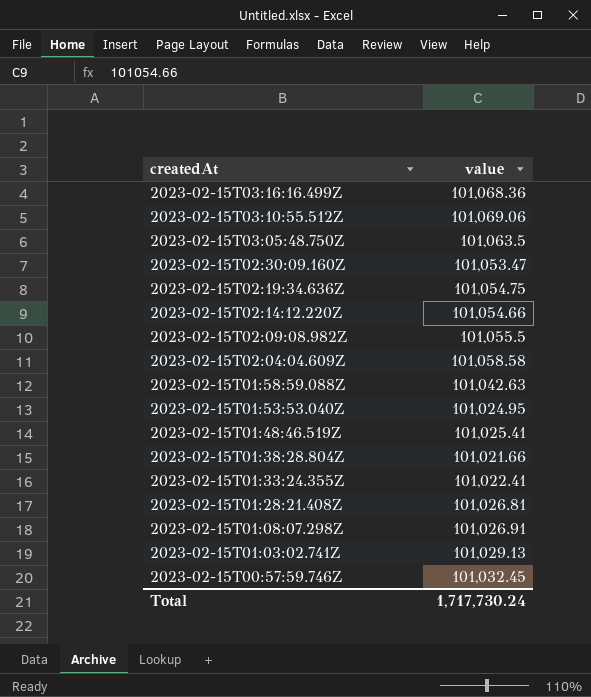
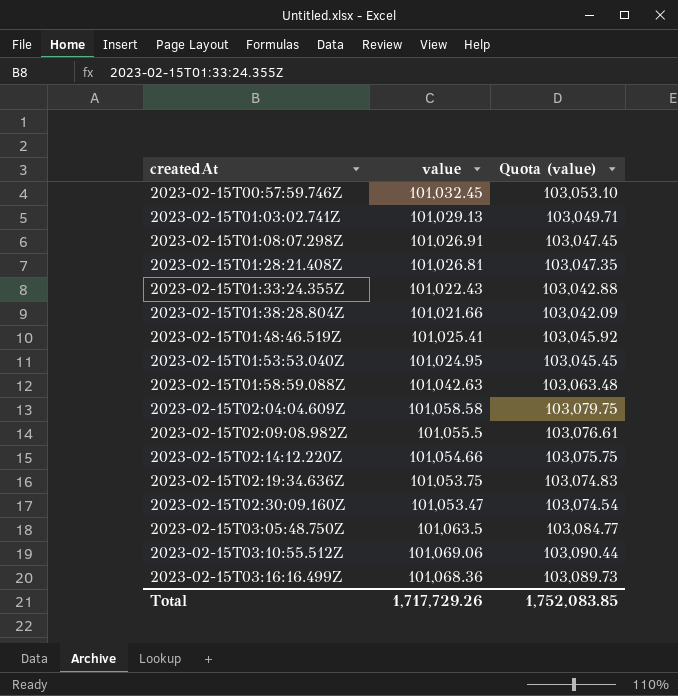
row order: createdAt descending -> createdAt ascending
column Quota (value) | formula: none -> [value] * 1.02
2023-02-15T01:33:24.355Z | value: 101,022.41 -> 101,022.43
2023-02-15T02:19:34.636Z | value: 101,054.75 -> 101,053.75
Total | value: 1,717,730.24 -> 1,717,729.26

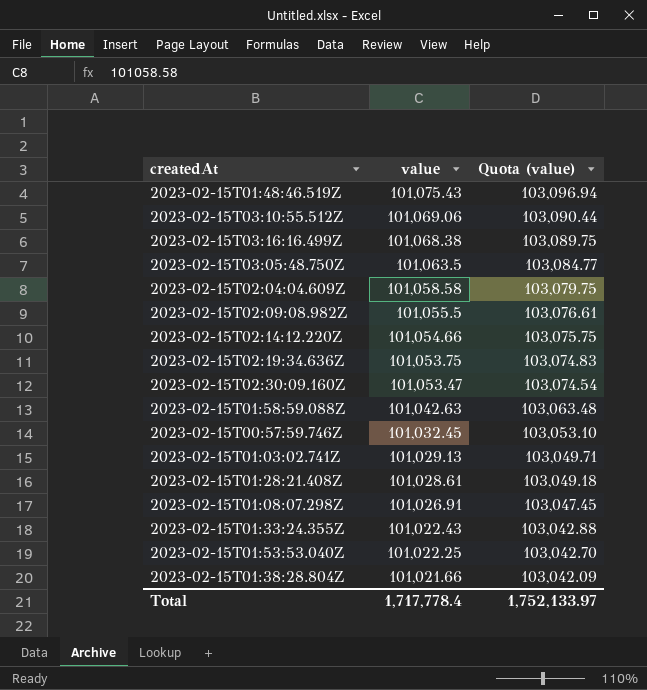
row order: createdAt ascending -> value descending
2023-02-15T01:48:46.519Z | value: 101,025.41 -> 101,075.43
2023-02-15T01:48:46.519Z | Quota (value): 103,045.92 -> 103,096.94
2023-02-15T03:16:16.499Z | value: 101,068.36 -> 101,068.38
2023-02-15T03:16:16.499Z | Quota (value): 103,089.73 -> 103,089.75
2023-02-15T01:28:21.408Z | value: 101,026.81 -> 101,028.61
2023-02-15T01:28:21.408Z | Quota (value): 103,047.35 -> 103,049.18
2023-02-15T01:53:53.040Z | value: 101,024.95 -> 101,022.25
2023-02-15T01:53:53.040Z | Quota (value): 103,045.45 -> 103,042.70
Total | value: 1,717,729.26 -> 1,717,778.4
Total | Quota (value): 1,752,083.85 -> 1,752,133.97

